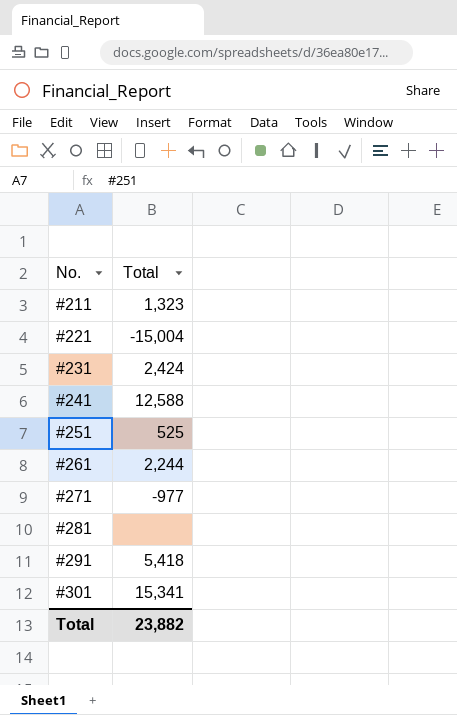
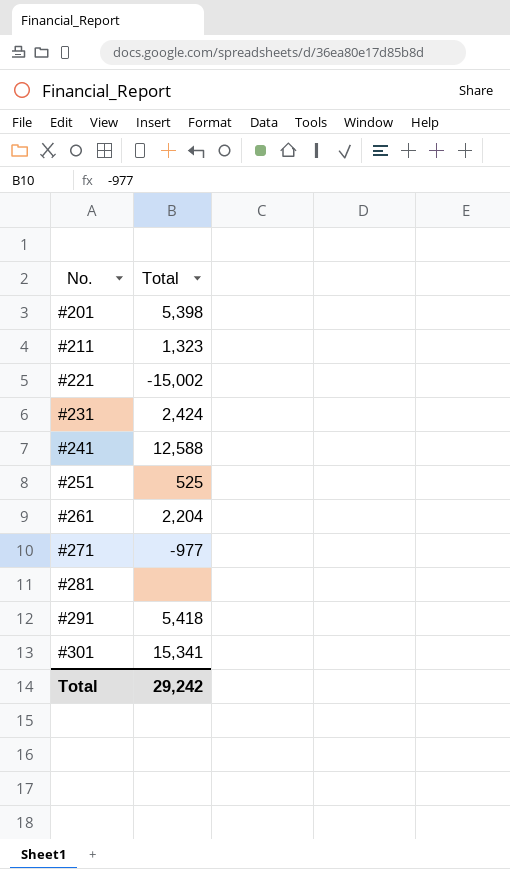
row #201: none -> 5,398
#221 | Total: -15,004 -> -15,002
#261 | Total: 2,244 -> 2,204
Total | Total: 23,882 -> 29,242

